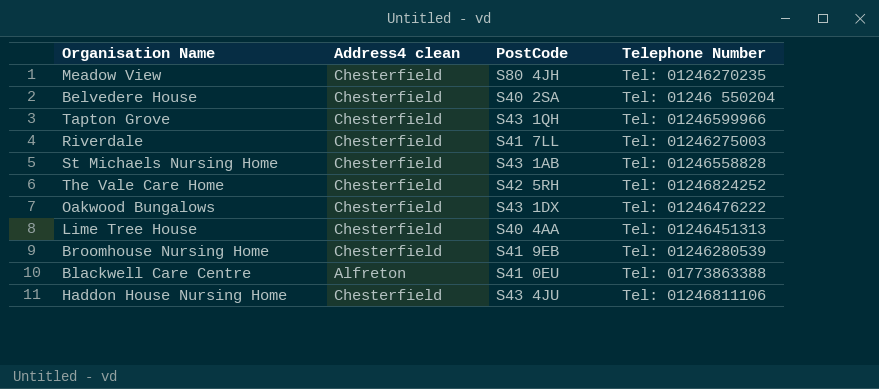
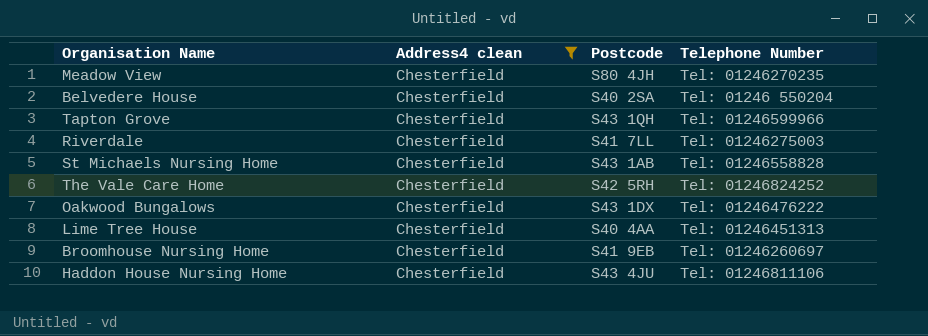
filter: none -> Address4 clean = Chesterfield
column name: PostCode -> Postcode
Broomhouse Nursing Home | Telephone Number: Tel: 01246280539 -> Tel: 01246260697

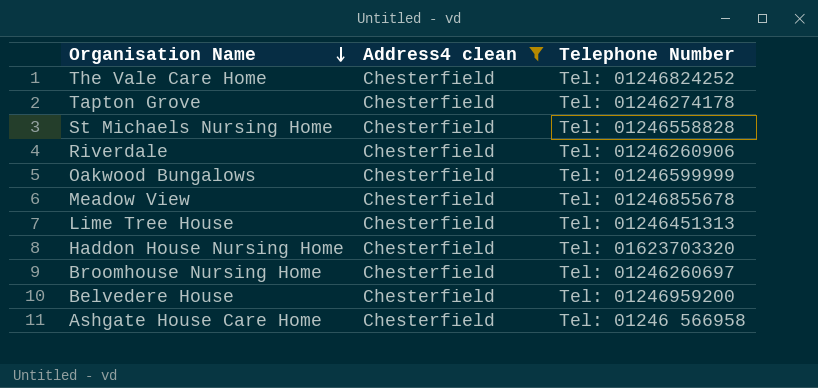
row order: none -> Organisation Name descending
column Postcode | position: 3 -> none
Tapton Grove | Telephone Number: Tel: 01246599966 -> Tel: 01246274178
Riverdale | Telephone Number: Tel: 01246275003 -> Tel: 01246260906
Oakwood Bungalows | Telephone Number: Tel: 01246476222 -> Tel: 01246599999
Meadow View | Telephone Number: Tel: 01246270235 -> Tel: 01246855678
Haddon House Nursing Home | Telephone Number: Tel: 01246811106 -> Tel: 01623703320
Belvedere House | Telephone Number: Tel: 01246 550204 -> Tel: 01246959200
row Ashgate House Care Home: none -> Chesterfield | Tel: 01246 566958

